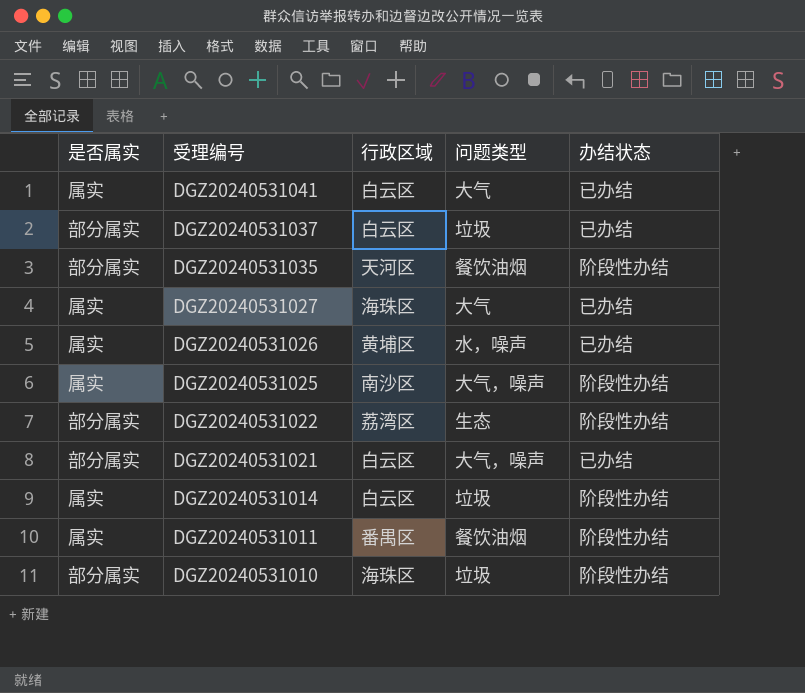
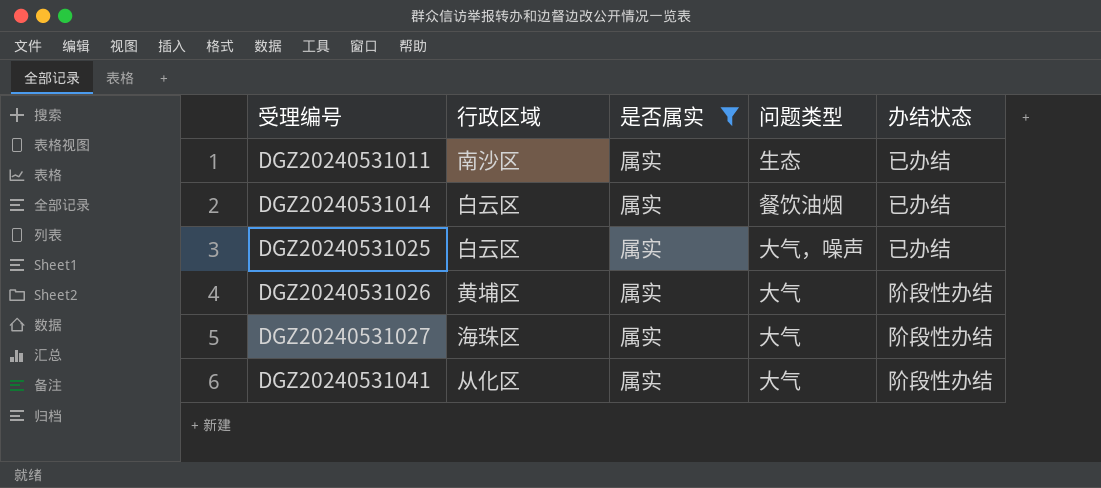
filter: none -> 是否属实 = 属实
row order: 受理编号 descending -> 受理编号 ascending
column 是否属实 | position: 1 -> 3
DGZ20240531011 | 行政区域: 番禺区 -> 南沙区
DGZ20240531011 | 问题类型: 餐饮油烟 -> 生态
DGZ20240531011 | 办结状态: 阶段性办结 -> 已办结
DGZ20240531014 | 问题类型: 垃圾 -> 餐饮油烟
DGZ20240531014 | 办结状态: 阶段性办结 -> 已办结
DGZ20240531025 | 行政区域: 南沙区 -> 白云区
DGZ20240531025 | 办结状态: 阶段性办结 -> 已办结
DGZ20240531026 | 问题类型: 水，噪声 -> 大气
DGZ20240531026 | 办结状态: 已办结 -> 阶段性办结
DGZ20240531027 | 办结状态: 已办结 -> 阶段性办结
DGZ20240531041 | 行政区域: 白云区 -> 从化区
DGZ20240531041 | 办结状态: 已办结 -> 阶段性办结

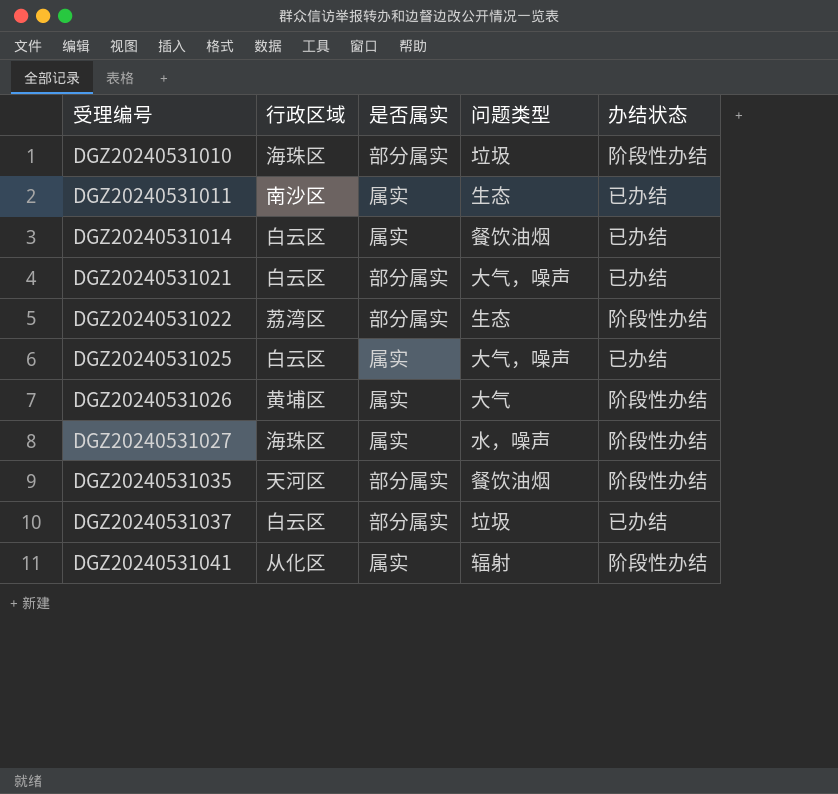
filter: 是否属实 = 属实 -> none
DGZ20240531027 | 问题类型: 大气 -> 水，噪声
DGZ20240531041 | 问题类型: 大气 -> 辐射

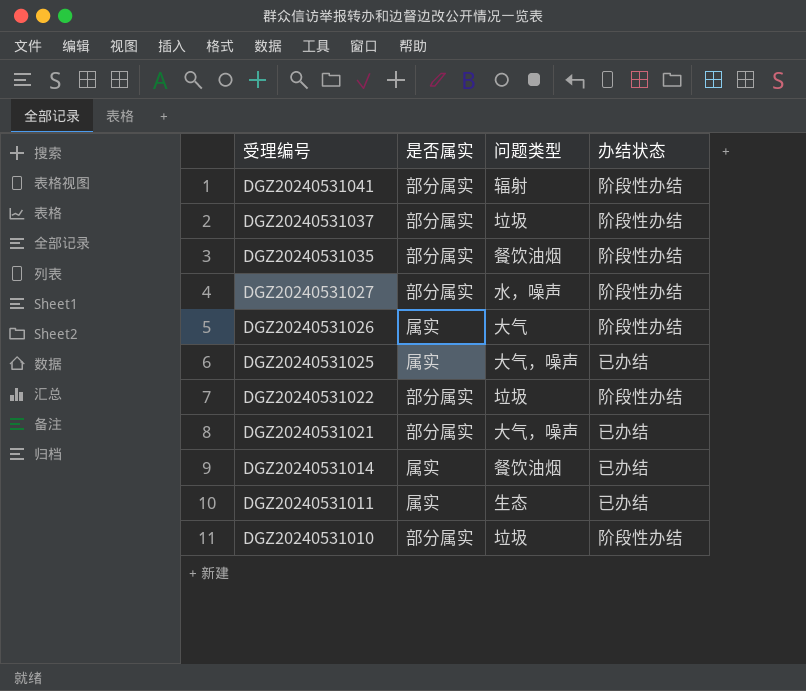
row order: 受理编号 ascending -> 受理编号 descending
column 行政区域 | position: 2 -> none
DGZ20240531041 | 是否属实: 属实 -> 部分属实
DGZ20240531037 | 办结状态: 已办结 -> 阶段性办结
DGZ20240531027 | 是否属实: 属实 -> 部分属实
DGZ20240531022 | 问题类型: 生态 -> 垃圾

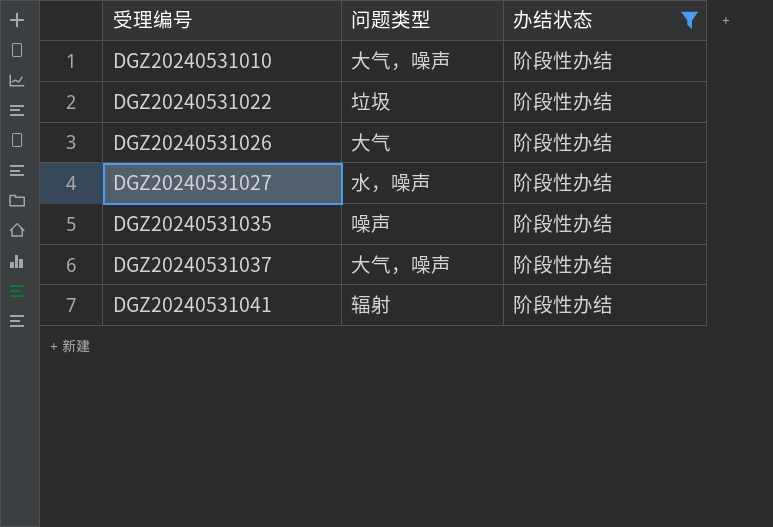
filter: none -> 办结状态 = 阶段性办结
row order: 受理编号 descending -> 受理编号 ascending
column 是否属实 | position: 2 -> none
DGZ20240531010 | 问题类型: 垃圾 -> 大气，噪声
DGZ20240531035 | 问题类型: 餐饮油烟 -> 噪声
DGZ20240531037 | 问题类型: 垃圾 -> 大气，噪声

